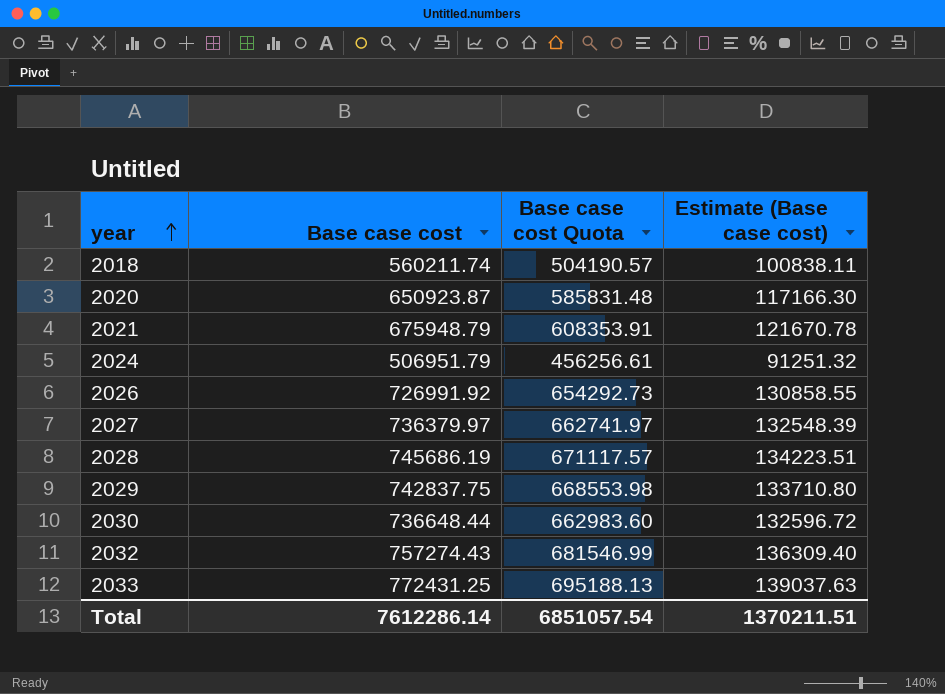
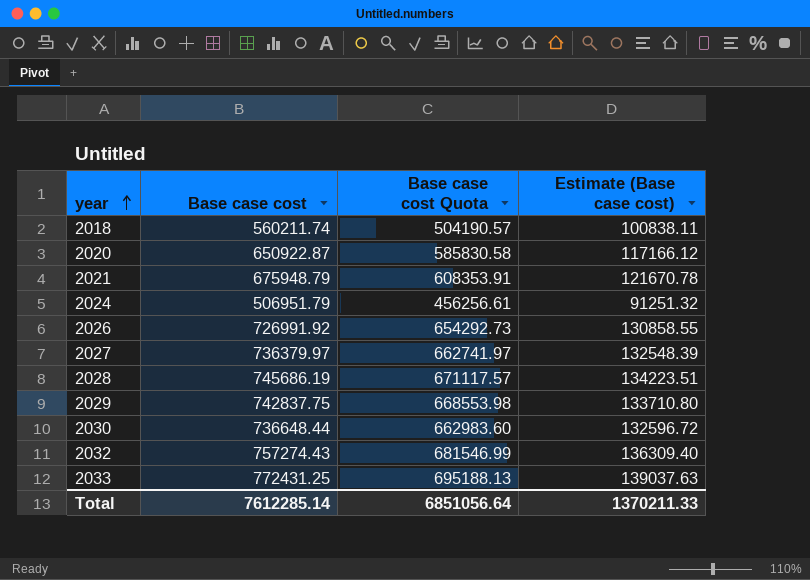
2020 | Base case cost: 650923.87 -> 650922.87
2020 | Base case cost Quota: 585831.48 -> 585830.58
2020 | Estimate (Base case cost): 117166.30 -> 117166.12
Total | Base case cost: 7612286.14 -> 7612285.14
Total | Base case cost Quota: 6851057.54 -> 6851056.64
Total | Estimate (Base case cost): 1370211.51 -> 1370211.33

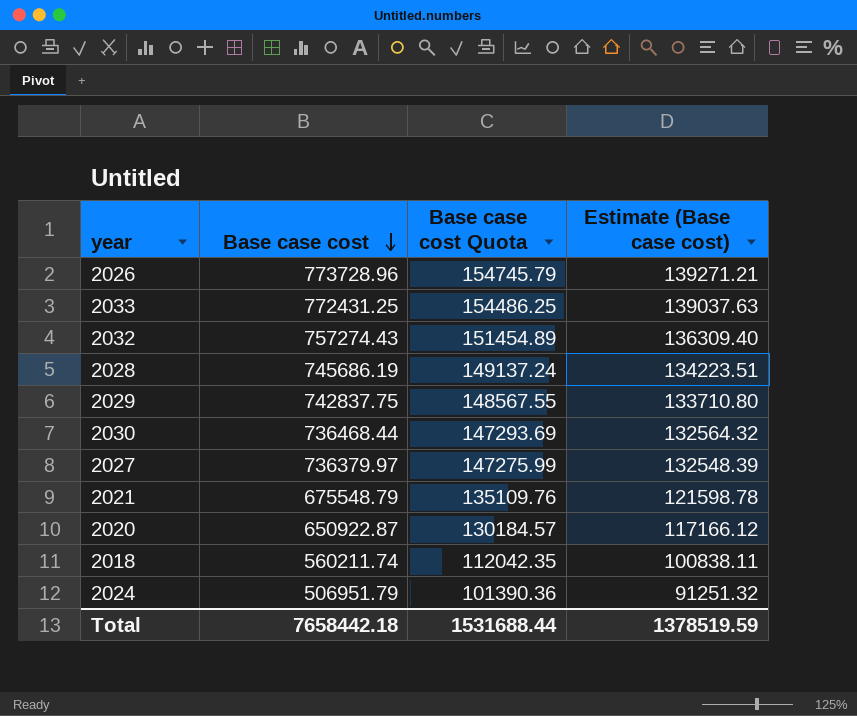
row order: year ascending -> Base case cost descending
column Base case cost Quota | formula: [Base case cost] * 0.9 -> [Base case cost] * 0.2
2026 | Base case cost: 726991.92 -> 773728.96
2026 | Estimate (Base case cost): 130858.55 -> 139271.21
2030 | Base case cost: 736648.44 -> 736468.44
2030 | Estimate (Base case cost): 132596.72 -> 132564.32
2021 | Base case cost: 675948.79 -> 675548.79
2021 | Estimate (Base case cost): 121670.78 -> 121598.78
Total | Base case cost: 7612285.14 -> 7658442.18
Total | Base case cost Quota: 6851056.64 -> 1531688.44
Total | Estimate (Base case cost): 1370211.33 -> 1378519.59

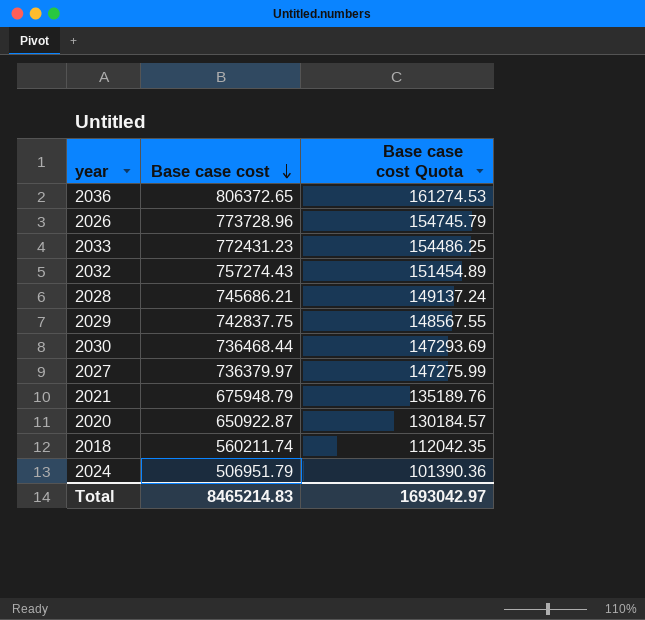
column Estimate (Base case cost) | formula: [Base case cost] * 0.18 -> none
row 2036: none -> 806372.65 | 161274.53
2033 | Base case cost: 772431.25 -> 772431.23
2028 | Base case cost: 745686.19 -> 745686.21
2021 | Base case cost: 675548.79 -> 675948.79
2021 | Base case cost Quota: 135109.76 -> 135189.76
Total | Base case cost: 7658442.18 -> 8465214.83
Total | Base case cost Quota: 1531688.44 -> 1693042.97

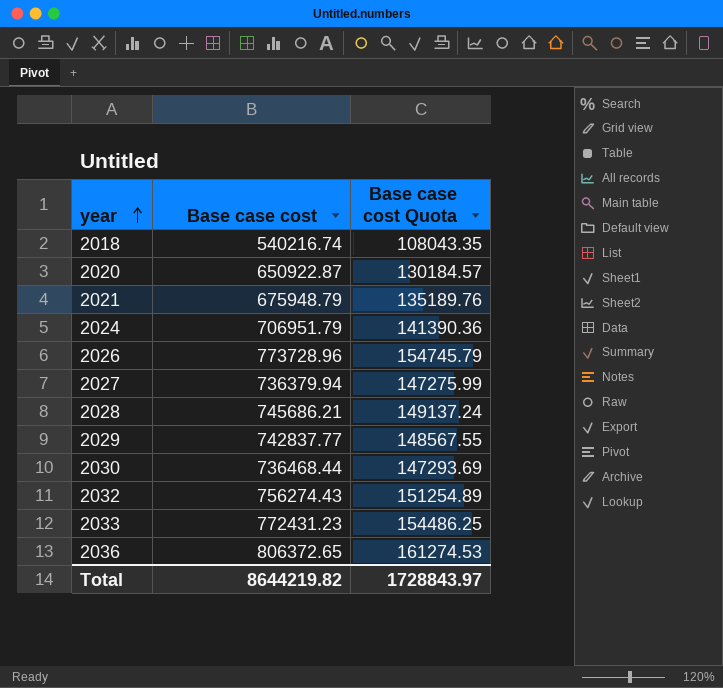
row order: Base case cost descending -> year ascending
2018 | Base case cost: 560211.74 -> 540216.74
2018 | Base case cost Quota: 112042.35 -> 108043.35
2024 | Base case cost: 506951.79 -> 706951.79
2024 | Base case cost Quota: 101390.36 -> 141390.36
2027 | Base case cost: 736379.97 -> 736379.94
2029 | Base case cost: 742837.75 -> 742837.77
2032 | Base case cost: 757274.43 -> 756274.43
2032 | Base case cost Quota: 151454.89 -> 151254.89
Total | Base case cost: 8465214.83 -> 8644219.82
Total | Base case cost Quota: 1693042.97 -> 1728843.97

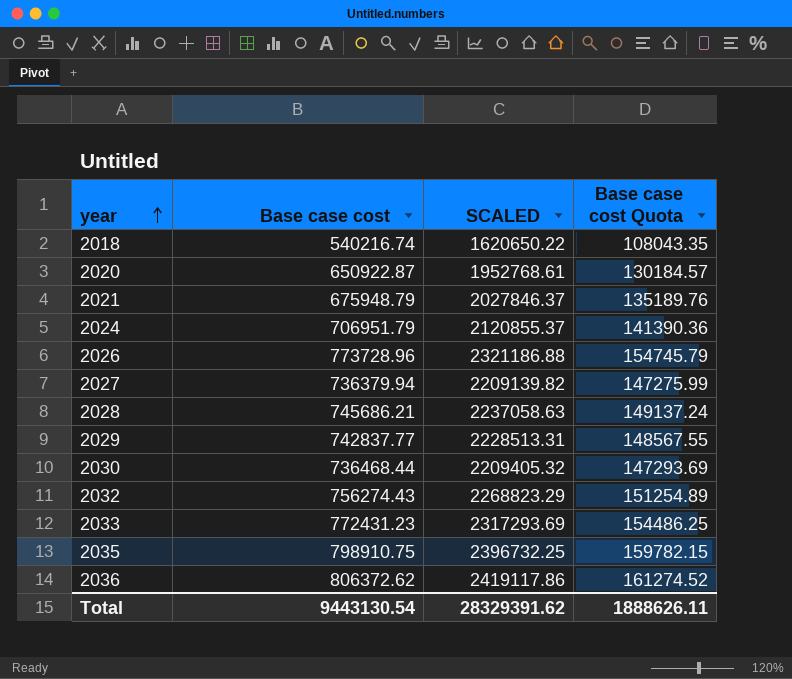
column SCALED | formula: none -> [Base case cost] * 3
row 2035: none -> 798910.75 | 2396732.25 | 159782.15
2036 | Base case cost: 806372.65 -> 806372.62
2036 | Base case cost Quota: 161274.53 -> 161274.52
Total | Base case cost: 8644219.82 -> 9443130.54
Total | Base case cost Quota: 1728843.97 -> 1888626.11

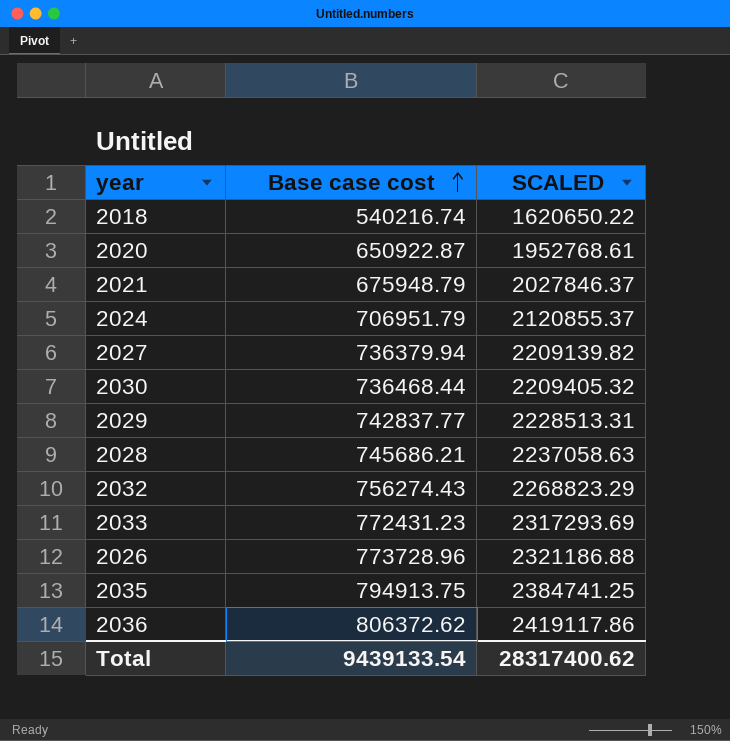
row order: year ascending -> Base case cost ascending
column Base case cost Quota | formula: [Base case cost] * 0.2 -> none
2035 | Base case cost: 798910.75 -> 794913.75
2035 | SCALED: 2396732.25 -> 2384741.25
Total | Base case cost: 9443130.54 -> 9439133.54
Total | SCALED: 28329391.62 -> 28317400.62

